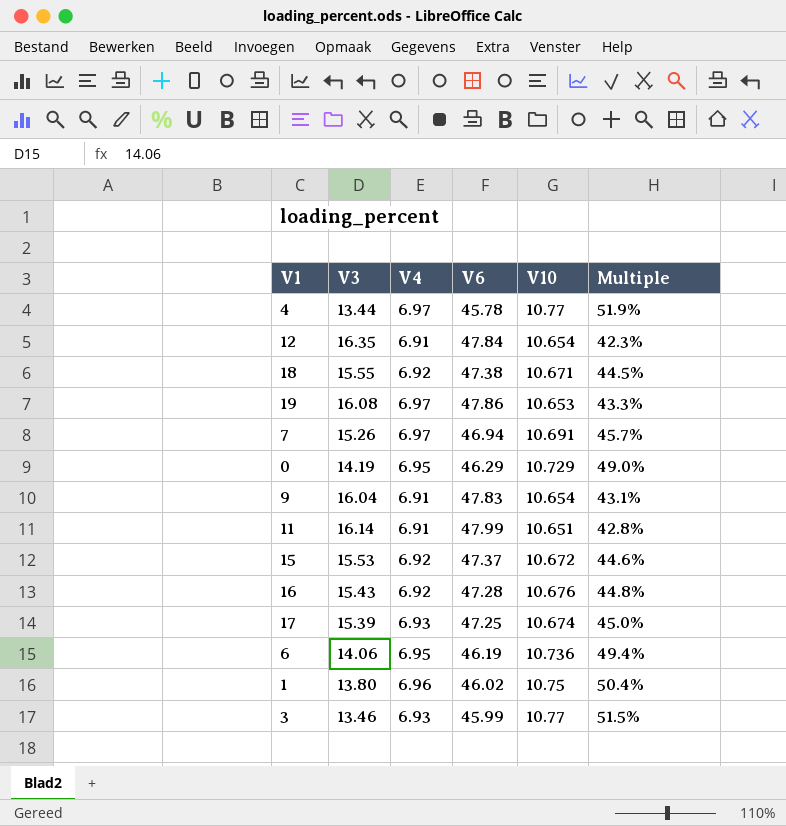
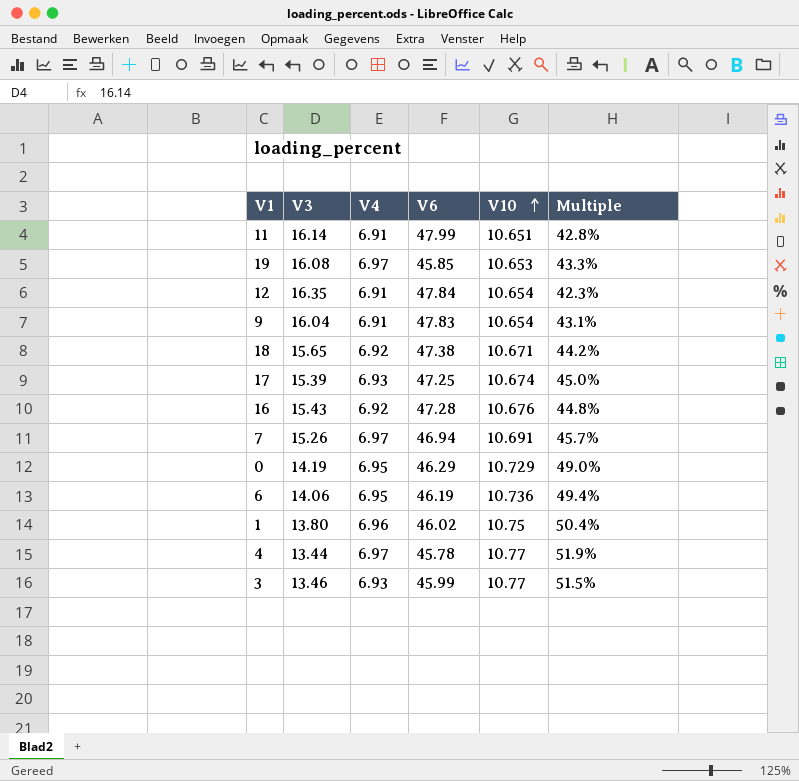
row order: none -> V10 ascending
row 15: 15.53 | 6.92 | 47.37 | 10.672 | 44.6% -> none
19 | V6: 47.86 -> 45.85
18 | V3: 15.55 -> 15.65
18 | Multiple: 44.5% -> 44.2%

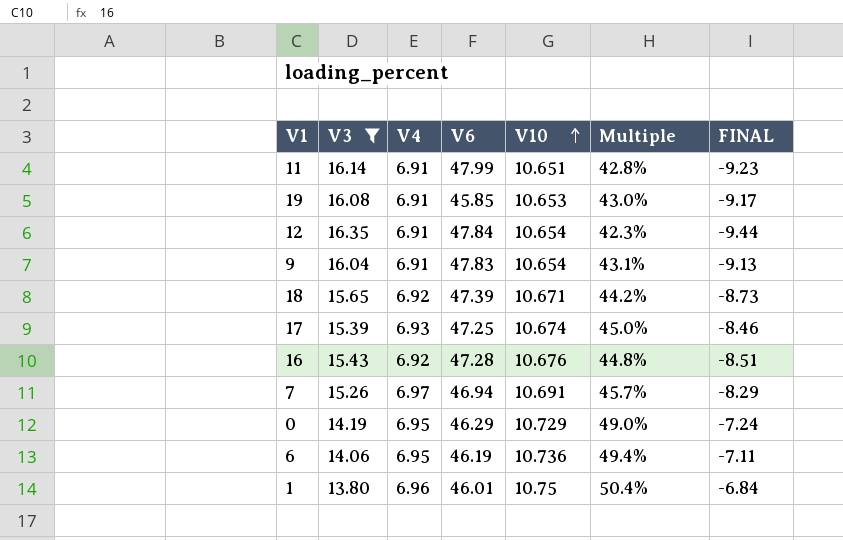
filter: none -> V3 >= 13.80
column FINAL | formula: none -> [V4] - [V3]
19 | V4: 6.97 -> 6.91
19 | Multiple: 43.3% -> 43.0%
18 | V6: 47.38 -> 47.39
1 | V6: 46.02 -> 46.01

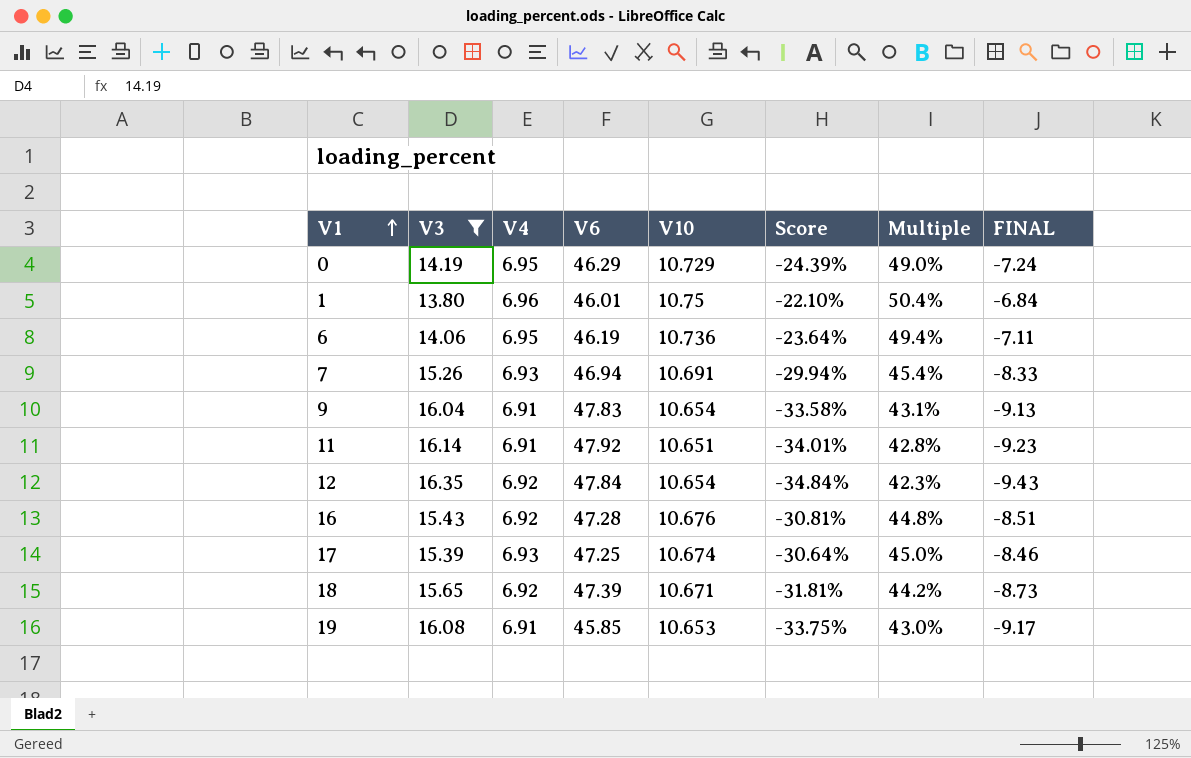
row order: V10 ascending -> V1 ascending
column Score | formula: none -> ([V10] - [V3]) / [V3]
7 | V4: 6.97 -> 6.93
7 | Multiple: 45.7% -> 45.4%
7 | FINAL: -8.29 -> -8.33
11 | V6: 47.99 -> 47.92
12 | V4: 6.91 -> 6.92
12 | FINAL: -9.44 -> -9.43

